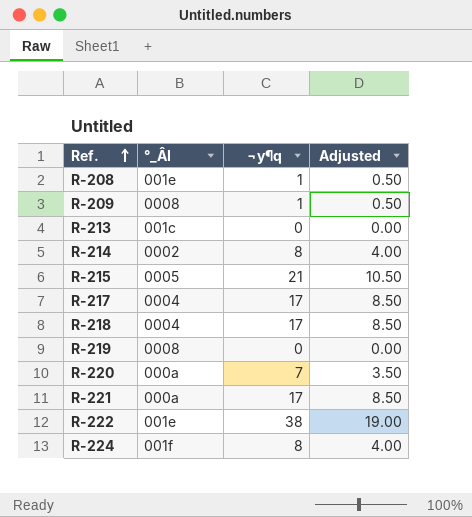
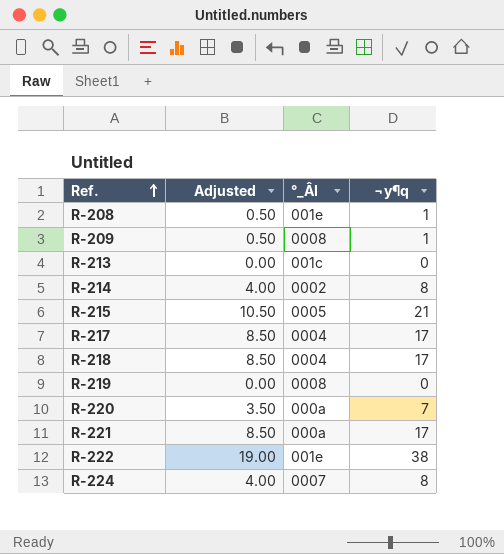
column Adjusted | position: 4 -> 2
R-224 | °_ÂI: 001f -> 0007

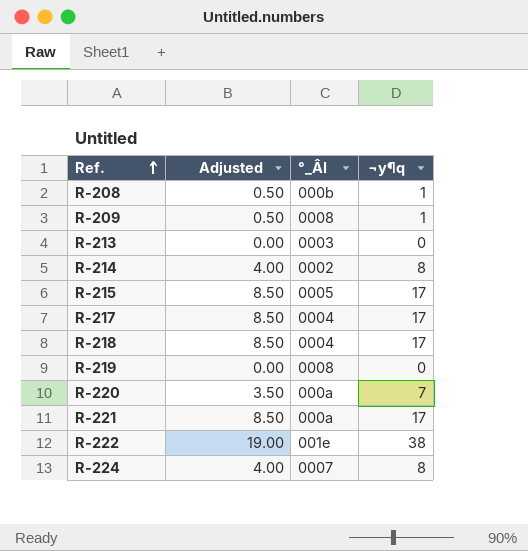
R-208 | °_ÂI: 001e -> 000b
R-213 | °_ÂI: 001c -> 0003
R-215 | Adjusted: 10.50 -> 8.50
R-215 | ¬y¶q: 21 -> 17

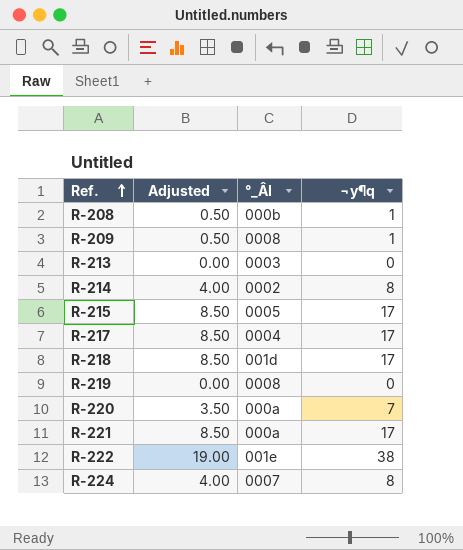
R-218 | °_ÂI: 0004 -> 001d

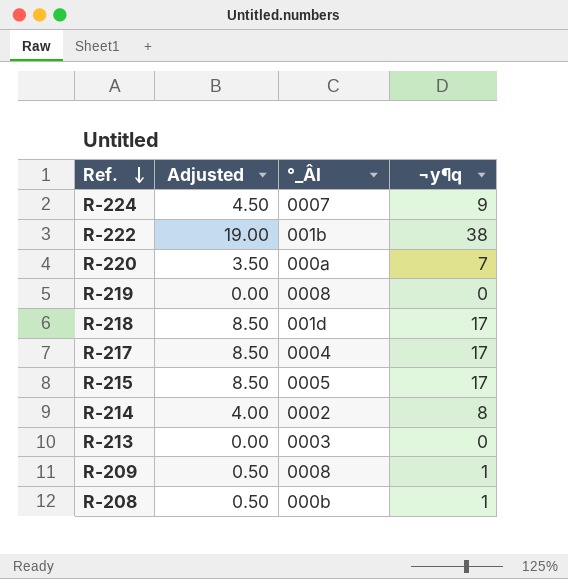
row order: Ref. ascending -> Ref. descending
row R-221: 8.50 | 000a | 17 -> none
R-224 | Adjusted: 4.00 -> 4.50
R-224 | ¬y¶q: 8 -> 9
R-222 | °_ÂI: 001e -> 001b

